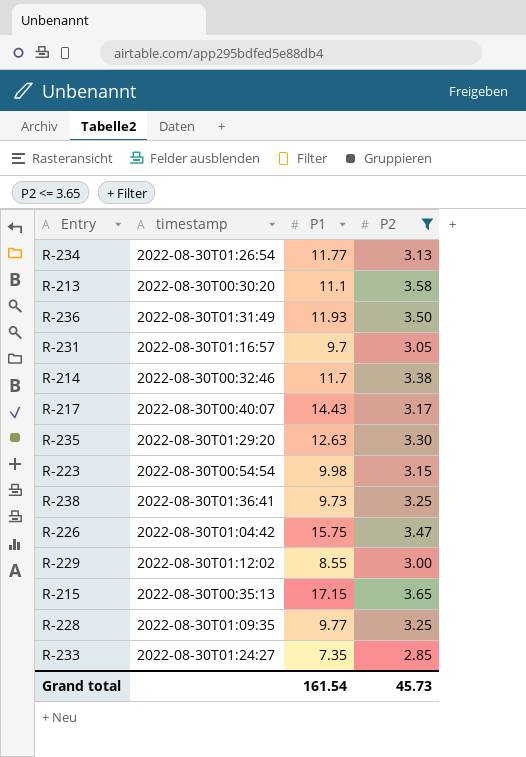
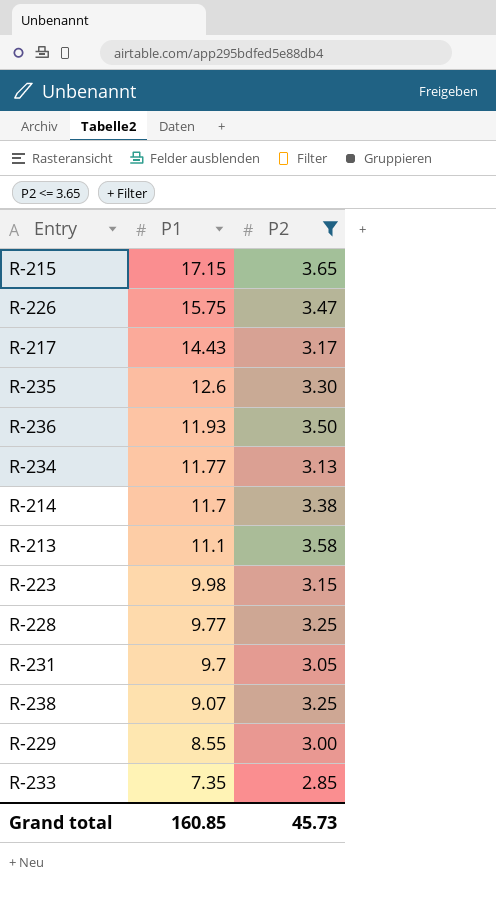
row order: none -> P1 descending
column timestamp | position: 2 -> none
R-235 | P1: 12.63 -> 12.6
R-238 | P1: 9.73 -> 9.07
Grand total | P1: 161.54 -> 160.85

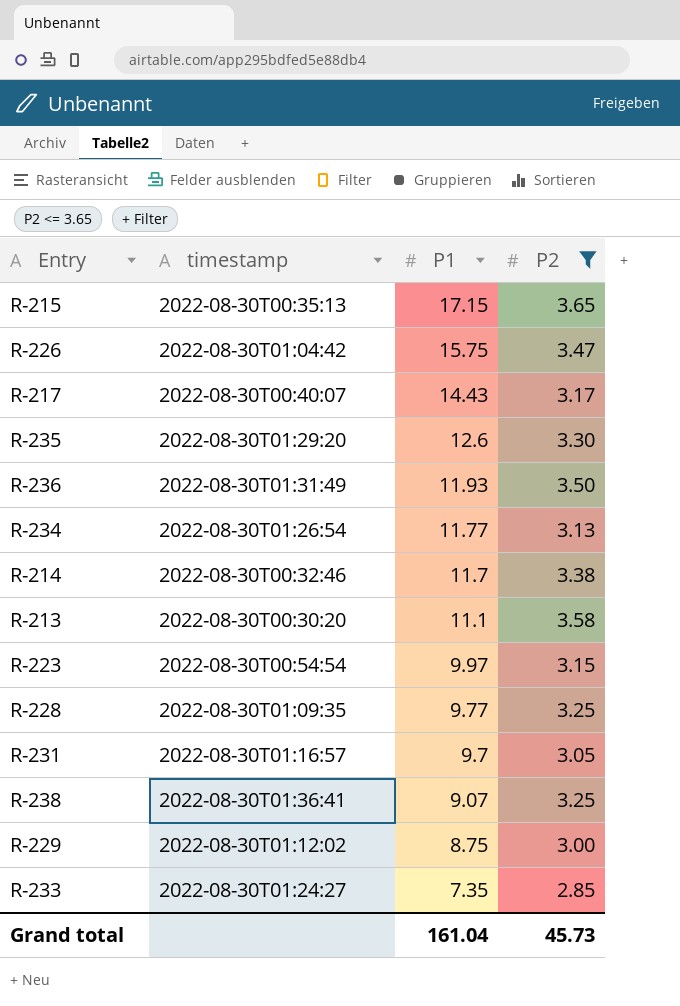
column timestamp | position: none -> 2
R-223 | P1: 9.98 -> 9.97
R-229 | P1: 8.55 -> 8.75
Grand total | P1: 160.85 -> 161.04

